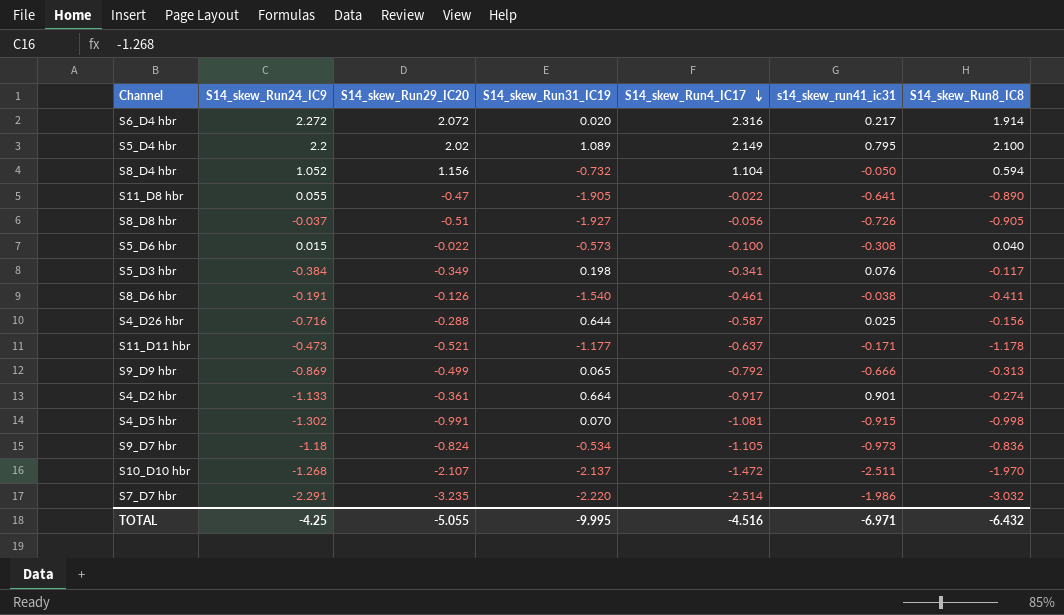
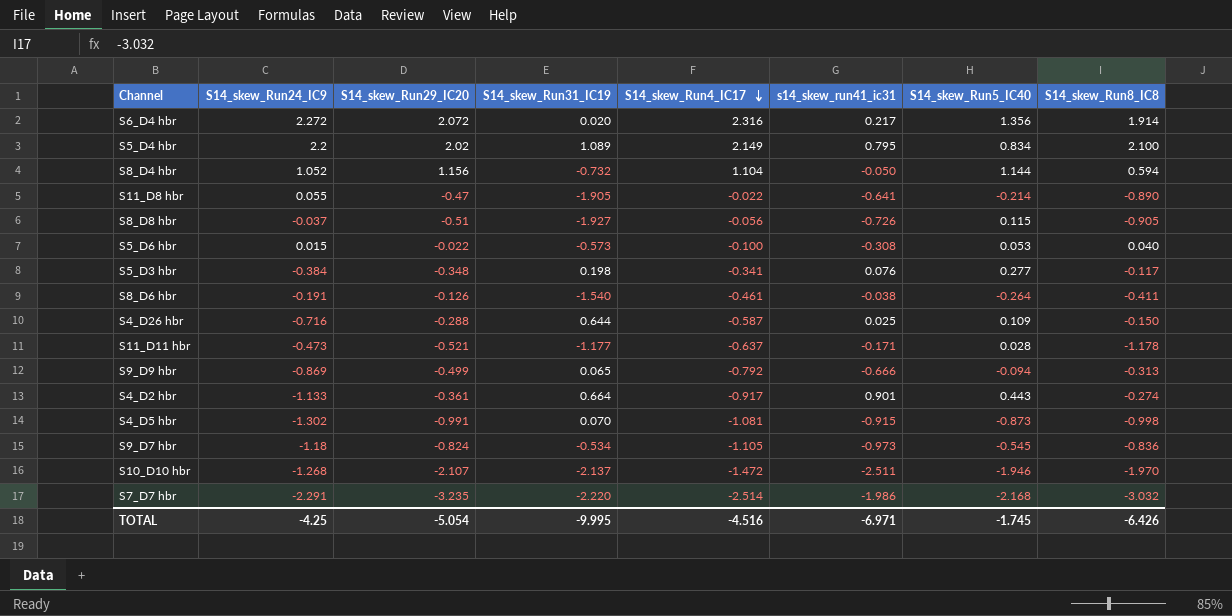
column S14_skew_Run5_IC40 | position: none -> 7
S5_D3 hbr | S14_skew_Run29_IC20: -0.349 -> -0.348
S4_D26 hbr | S14_skew_Run8_IC8: -0.156 -> -0.150
TOTAL | S14_skew_Run29_IC20: -5.055 -> -5.054
TOTAL | S14_skew_Run8_IC8: -6.432 -> -6.426

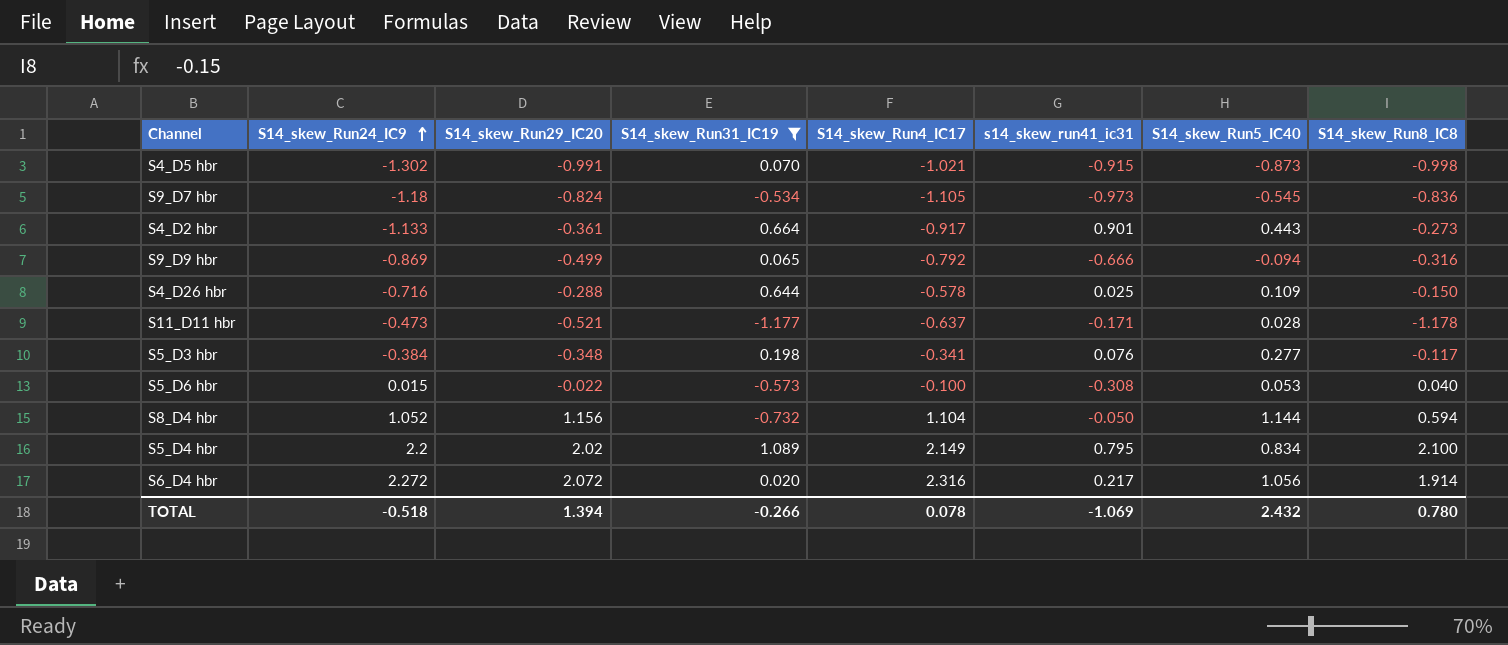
filter: none -> S14_skew_Run31_IC19 >= -1.177
row order: S14_skew_Run4_IC17 descending -> S14_skew_Run24_IC9 ascending
S4_D5 hbr | S14_skew_Run4_IC17: -1.081 -> -1.021
S4_D2 hbr | S14_skew_Run8_IC8: -0.274 -> -0.273
S9_D9 hbr | S14_skew_Run8_IC8: -0.313 -> -0.316
S4_D26 hbr | S14_skew_Run4_IC17: -0.587 -> -0.578
S6_D4 hbr | S14_skew_Run5_IC40: 1.356 -> 1.056
TOTAL | S14_skew_Run24_IC9: -4.25 -> -0.518
TOTAL | S14_skew_Run29_IC20: -5.054 -> 1.394
TOTAL | S14_skew_Run31_IC19: -9.995 -> -0.266
TOTAL | S14_skew_Run4_IC17: -4.516 -> 0.078
TOTAL | s14_skew_run41_ic31: -6.971 -> -1.069
TOTAL | S14_skew_Run5_IC40: -1.745 -> 2.432
TOTAL | S14_skew_Run8_IC8: -6.426 -> 0.780

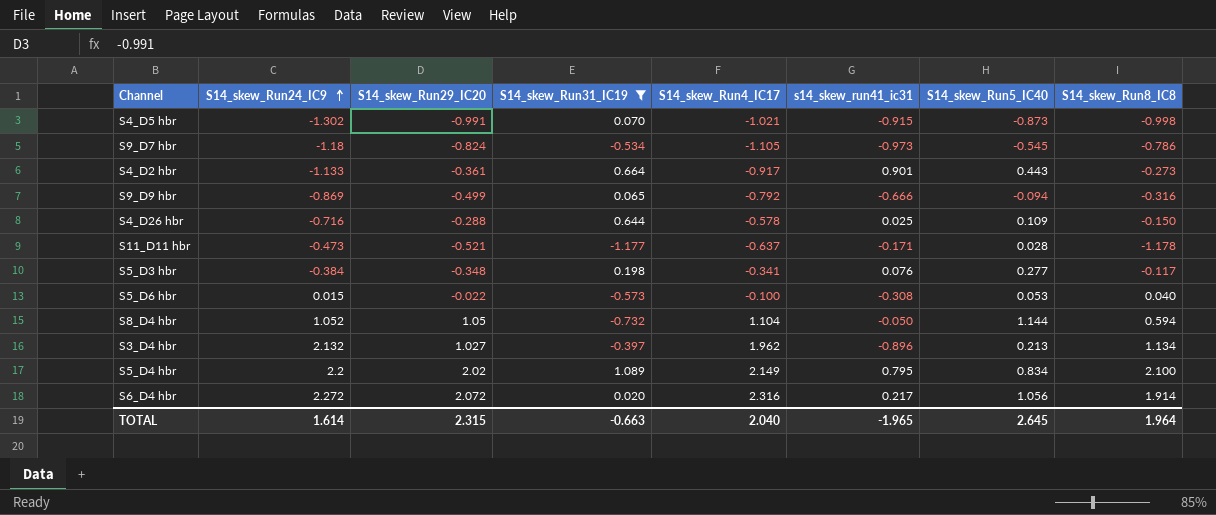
S9_D7 hbr | S14_skew_Run8_IC8: -0.836 -> -0.786
S8_D4 hbr | S14_skew_Run29_IC20: 1.156 -> 1.05
row S3_D4 hbr: none -> 2.132 | 1.027 | -0.397 | 1.962 | -0.896 | 0.213 | 1.134
TOTAL | S14_skew_Run24_IC9: -0.518 -> 1.614
TOTAL | S14_skew_Run29_IC20: 1.394 -> 2.315
TOTAL | S14_skew_Run31_IC19: -0.266 -> -0.663
TOTAL | S14_skew_Run4_IC17: 0.078 -> 2.040
TOTAL | s14_skew_run41_ic31: -1.069 -> -1.965
TOTAL | S14_skew_Run5_IC40: 2.432 -> 2.645
TOTAL | S14_skew_Run8_IC8: 0.780 -> 1.964

